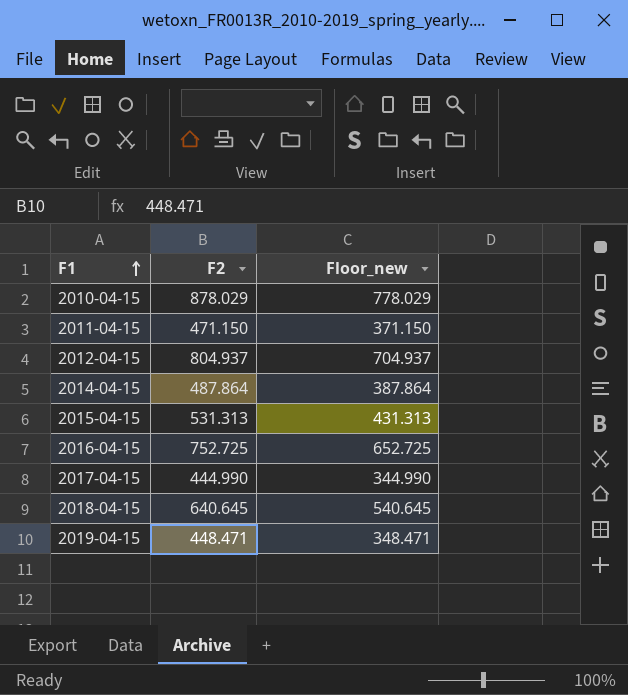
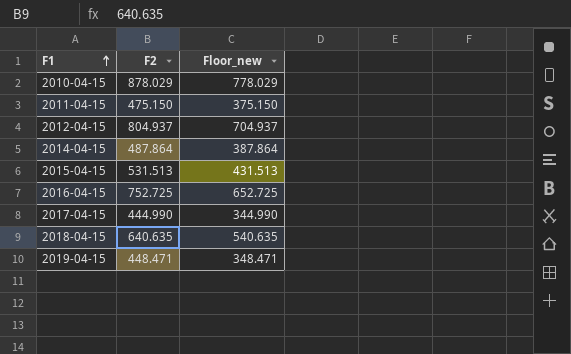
2011-04-15 | F2: 471.150 -> 475.150
2011-04-15 | Floor_new: 371.150 -> 375.150
2015-04-15 | F2: 531.313 -> 531.513
2015-04-15 | Floor_new: 431.313 -> 431.513
2018-04-15 | F2: 640.645 -> 640.635
2018-04-15 | Floor_new: 540.645 -> 540.635

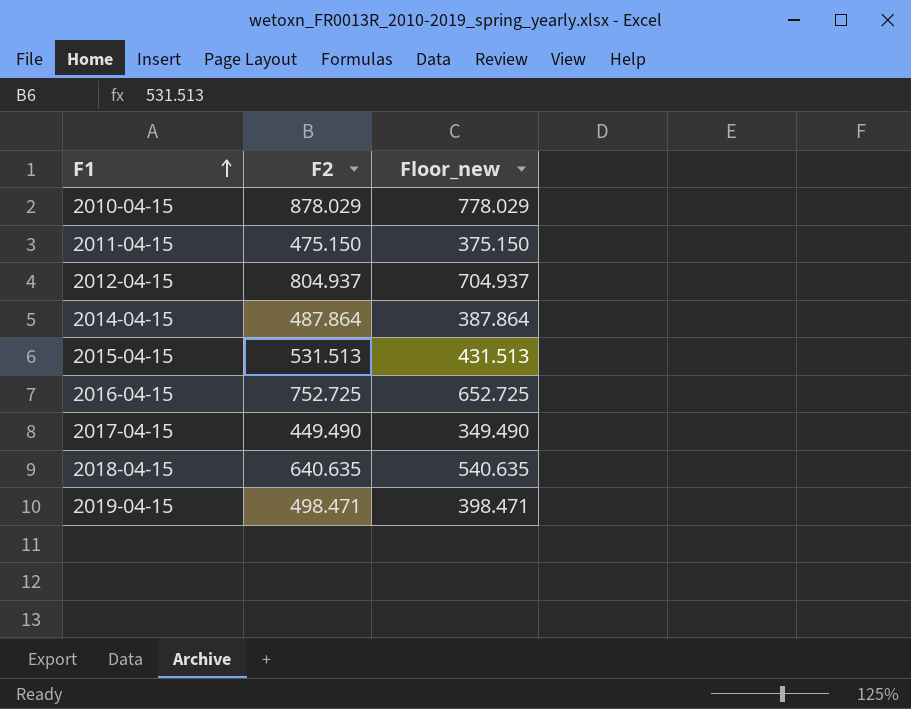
2017-04-15 | F2: 444.990 -> 449.490
2017-04-15 | Floor_new: 344.990 -> 349.490
2019-04-15 | F2: 448.471 -> 498.471
2019-04-15 | Floor_new: 348.471 -> 398.471

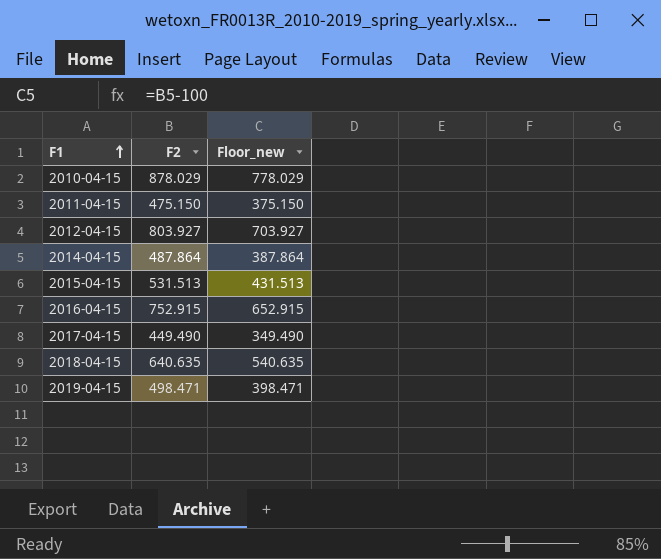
2012-04-15 | F2: 804.937 -> 803.927
2012-04-15 | Floor_new: 704.937 -> 703.927
2016-04-15 | F2: 752.725 -> 752.915
2016-04-15 | Floor_new: 652.725 -> 652.915

